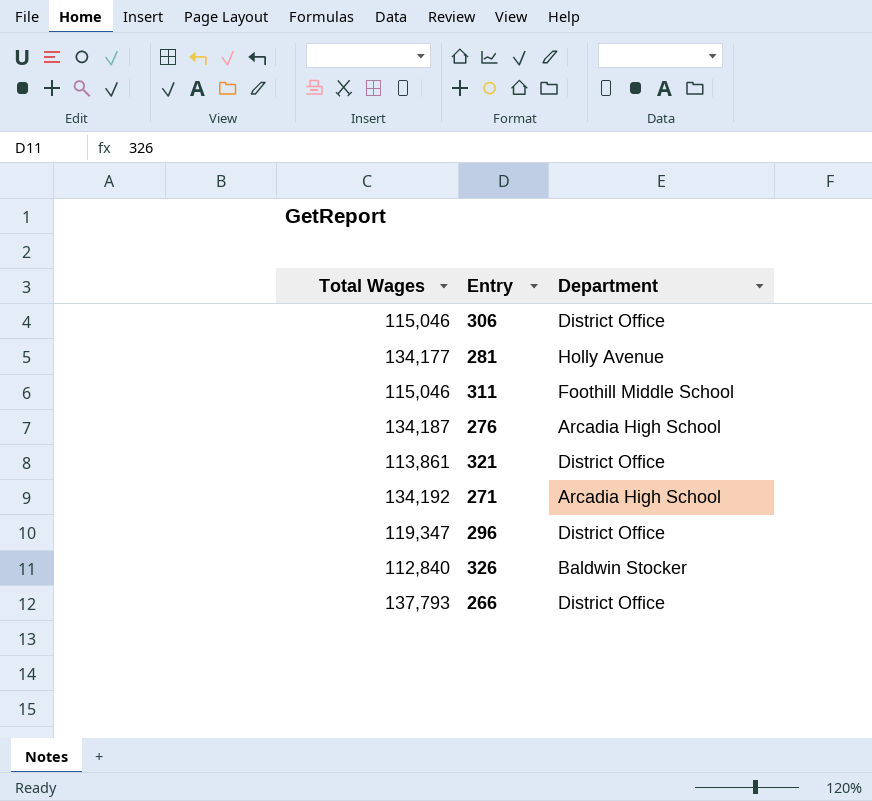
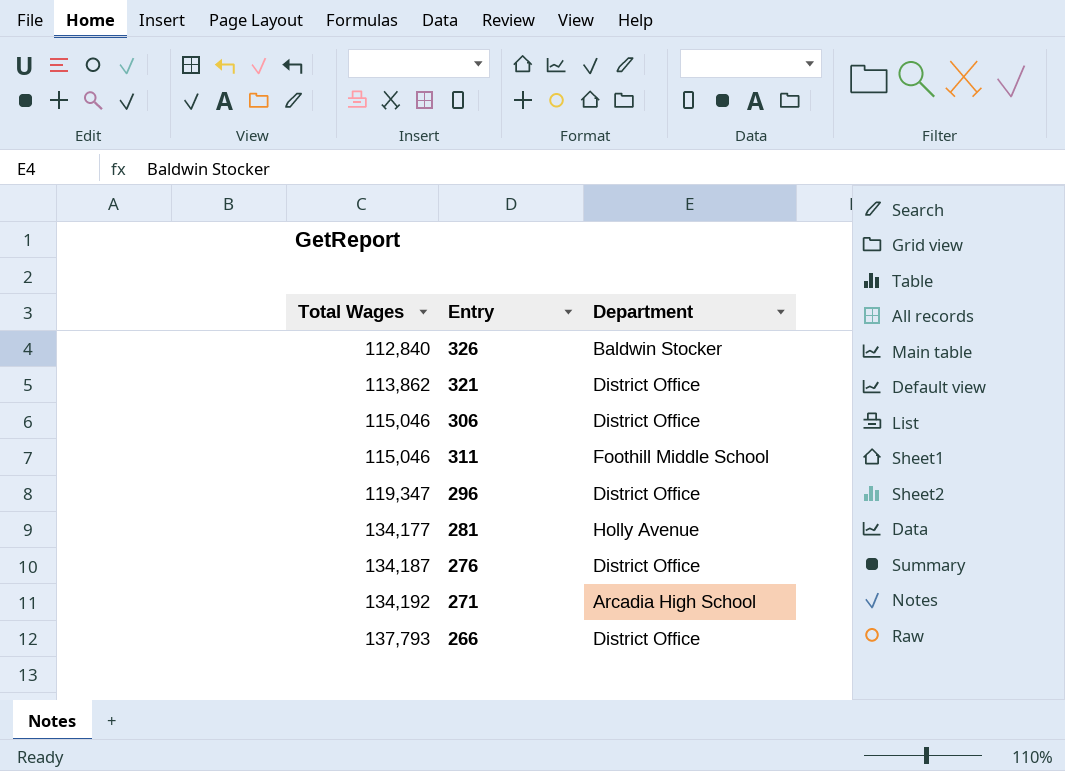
row order: none -> Total Wages ascending
321 | Total Wages: 113,861 -> 113,862
276 | Department: Arcadia High School -> District Office

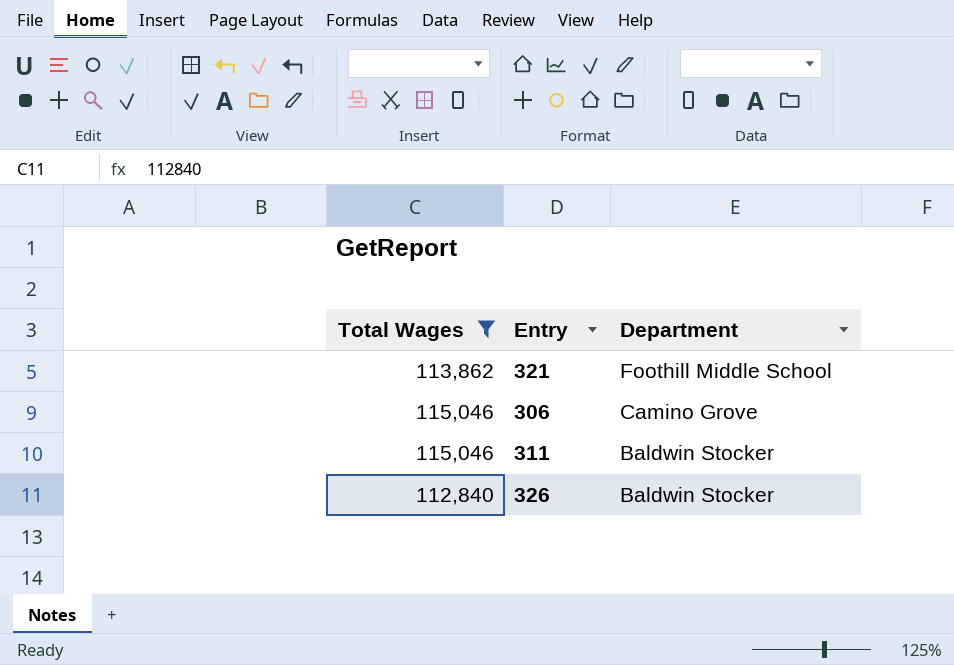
filter: none -> Total Wages <= 115,046
row order: Total Wages ascending -> Department descending
321 | Department: District Office -> Foothill Middle School
306 | Department: District Office -> Camino Grove
311 | Department: Foothill Middle School -> Baldwin Stocker

